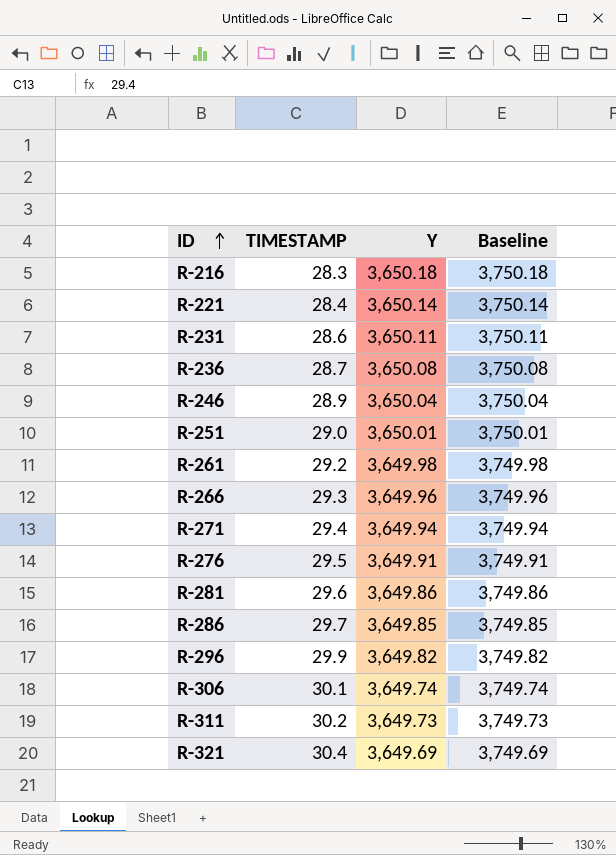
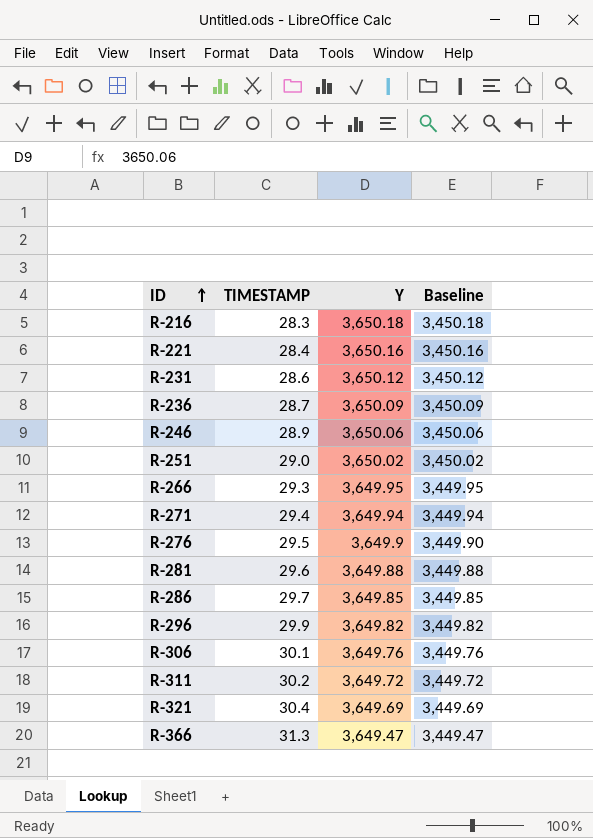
column Baseline | formula: [Y] + 100 -> [Y] - 200
row R-261: 29.2 | 3,649.98 | 3,749.98 -> none
R-221 | Y: 3,650.14 -> 3,650.16
R-231 | Y: 3,650.11 -> 3,650.12
R-236 | Y: 3,650.08 -> 3,650.09
R-246 | Y: 3,650.04 -> 3,650.06
R-251 | Y: 3,650.01 -> 3,650.02
R-266 | Y: 3,649.96 -> 3,649.95
R-276 | Y: 3,649.91 -> 3,649.9
R-281 | Y: 3,649.86 -> 3,649.88
R-306 | Y: 3,649.74 -> 3,649.76
R-311 | Y: 3,649.73 -> 3,649.72
row R-366: none -> 31.3 | 3,649.47 | 3,449.47

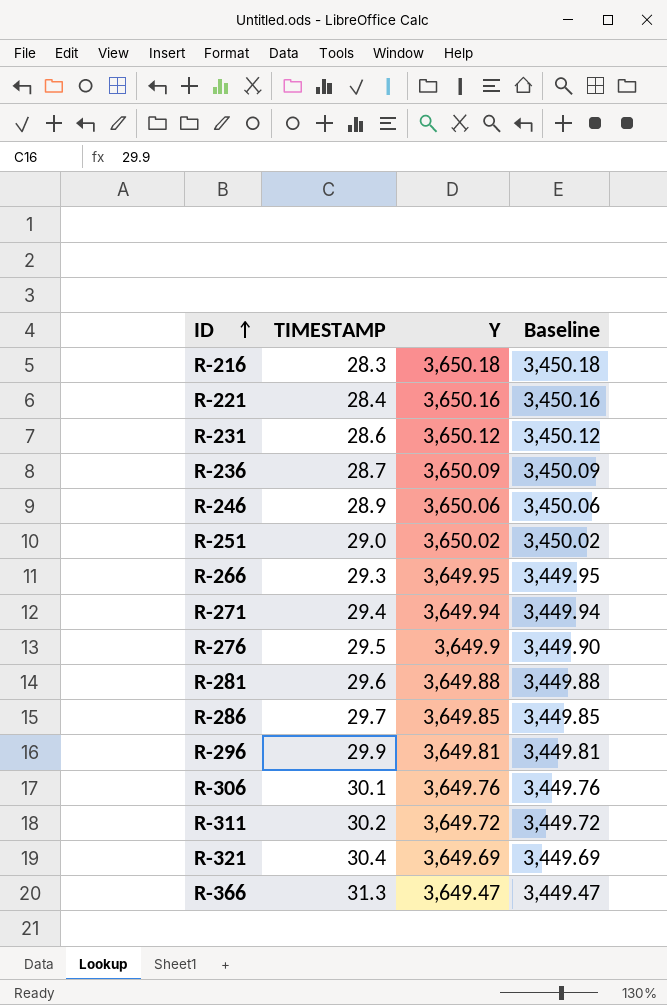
R-296 | Y: 3,649.82 -> 3,649.81
R-296 | Baseline: 3,449.82 -> 3,449.81

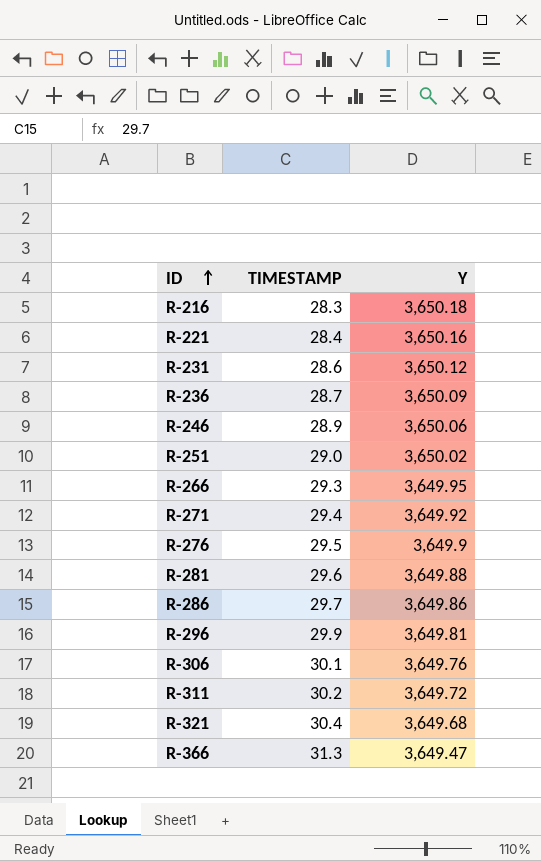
column Baseline | formula: [Y] - 200 -> none
R-271 | Y: 3,649.94 -> 3,649.92
R-286 | Y: 3,649.85 -> 3,649.86
R-321 | Y: 3,649.69 -> 3,649.68

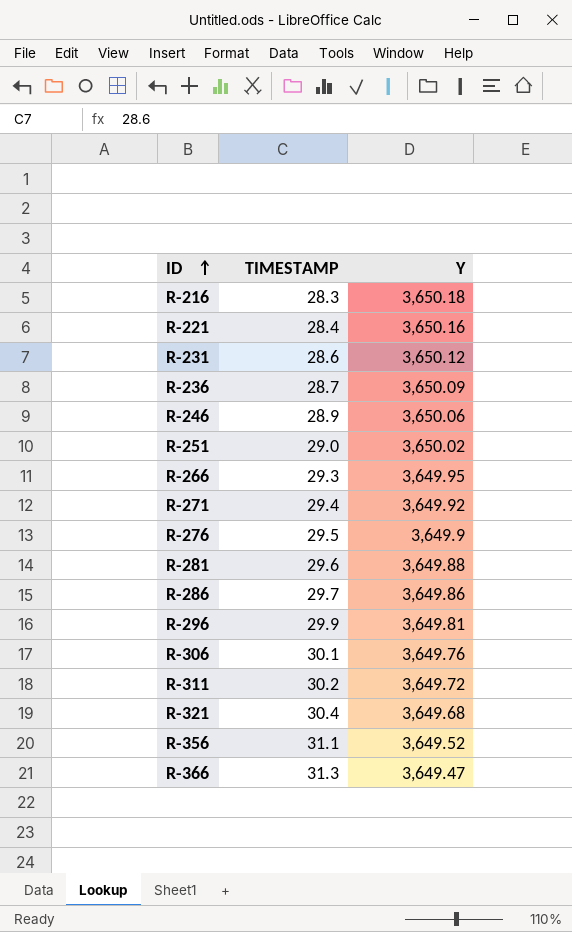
row R-356: none -> 31.1 | 3,649.52

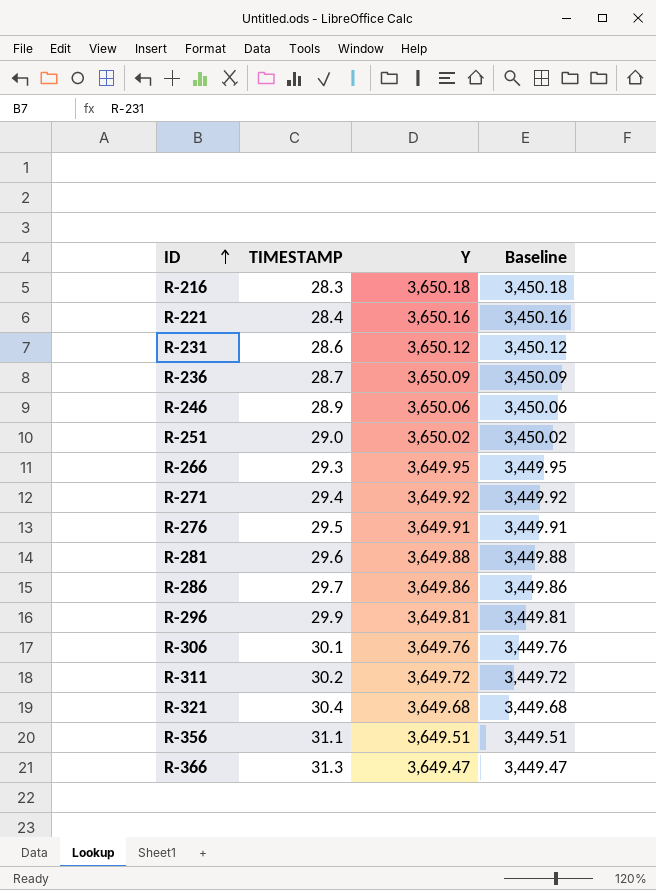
column Baseline | formula: none -> [Y] - 200
R-276 | Y: 3,649.9 -> 3,649.91
R-356 | Y: 3,649.52 -> 3,649.51

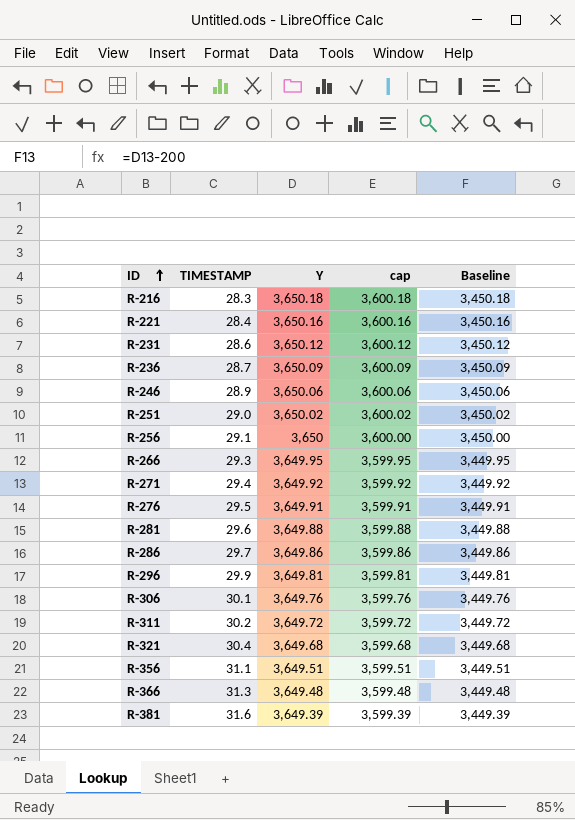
column cap | formula: none -> [Y] - 50
row R-256: none -> 29.1 | 3,650 | 3,600.00 | 3,450.00
R-366 | Y: 3,649.47 -> 3,649.48
R-366 | Baseline: 3,449.47 -> 3,449.48
row R-381: none -> 31.6 | 3,649.39 | 3,599.39 | 3,449.39

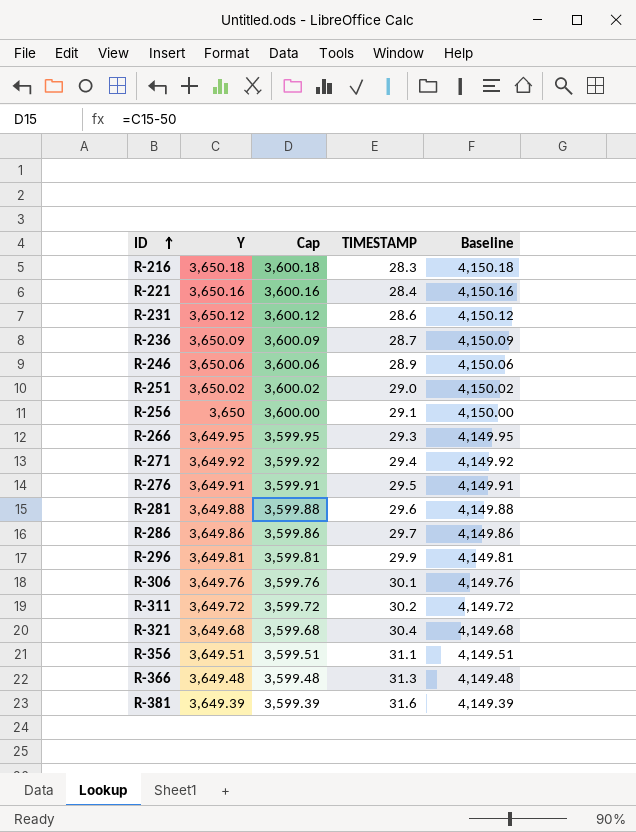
column name: cap -> Cap
column TIMESTAMP | position: 2 -> 4
column Baseline | formula: [Y] - 200 -> [Y] + 500

